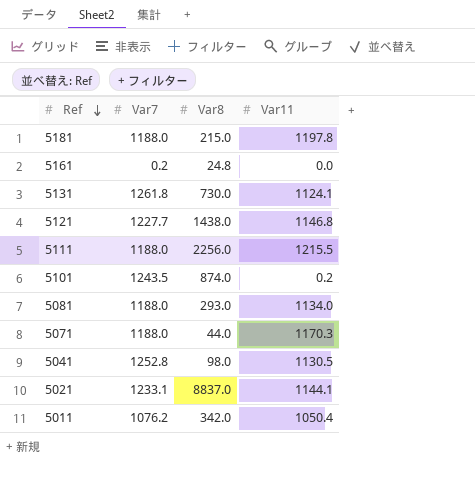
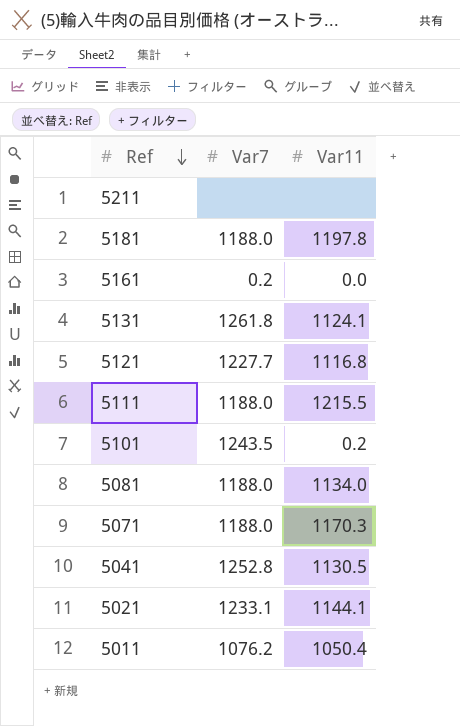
column Var8 | position: 3 -> none
row 5211: none -> none | none
5121 | Var11: 1146.8 -> 1116.8

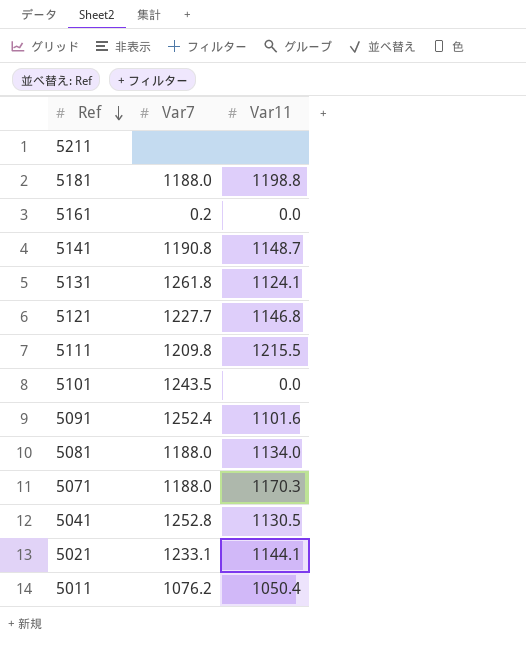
5181 | Var11: 1197.8 -> 1198.8
row 5141: none -> 1190.8 | 1148.7
5121 | Var11: 1116.8 -> 1146.8
5111 | Var7: 1188.0 -> 1209.8
5101 | Var11: 0.2 -> 0.0
row 5091: none -> 1252.4 | 1101.6

